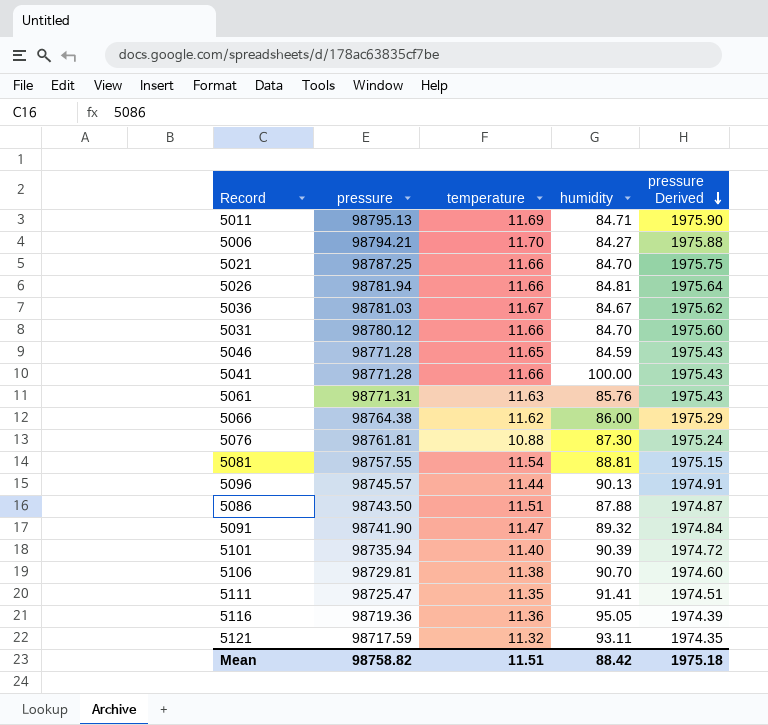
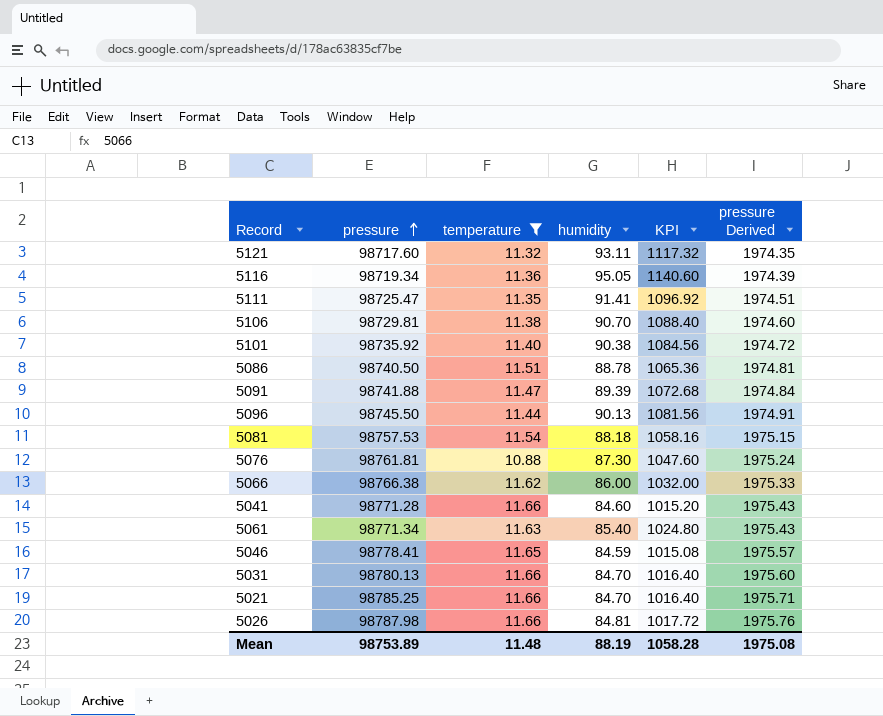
filter: none -> temperature <= 11.66
row order: pressure Derived descending -> pressure ascending
column KPI | formula: none -> [humidity] * 12
5121 | pressure: 98717.59 -> 98717.60
5116 | pressure: 98719.36 -> 98719.34
5101 | pressure: 98735.94 -> 98735.92
5101 | humidity: 90.39 -> 90.38
5086 | pressure: 98743.50 -> 98740.50
5086 | humidity: 87.88 -> 88.78
5086 | pressure Derived: 1974.87 -> 1974.81
5091 | pressure: 98741.90 -> 98741.88
5091 | humidity: 89.32 -> 89.39
5096 | pressure: 98745.57 -> 98745.50
5081 | pressure: 98757.55 -> 98757.53
5081 | humidity: 88.81 -> 88.18
5066 | pressure: 98764.38 -> 98766.38
5066 | pressure Derived: 1975.29 -> 1975.33
5041 | humidity: 100.00 -> 84.60
5061 | pressure: 98771.31 -> 98771.34
5061 | humidity: 85.76 -> 85.40
5046 | pressure: 98771.28 -> 98778.41
5046 | pressure Derived: 1975.43 -> 1975.57
5031 | pressure: 98780.12 -> 98780.13
5021 | pressure: 98787.25 -> 98785.25
5021 | pressure Derived: 1975.75 -> 1975.71
5026 | pressure: 98781.94 -> 98787.98
5026 | pressure Derived: 1975.64 -> 1975.76
Mean | pressure: 98758.82 -> 98753.89
Mean | temperature: 11.51 -> 11.48
Mean | humidity: 88.42 -> 88.19
Mean | pressure Derived: 1975.18 -> 1975.08

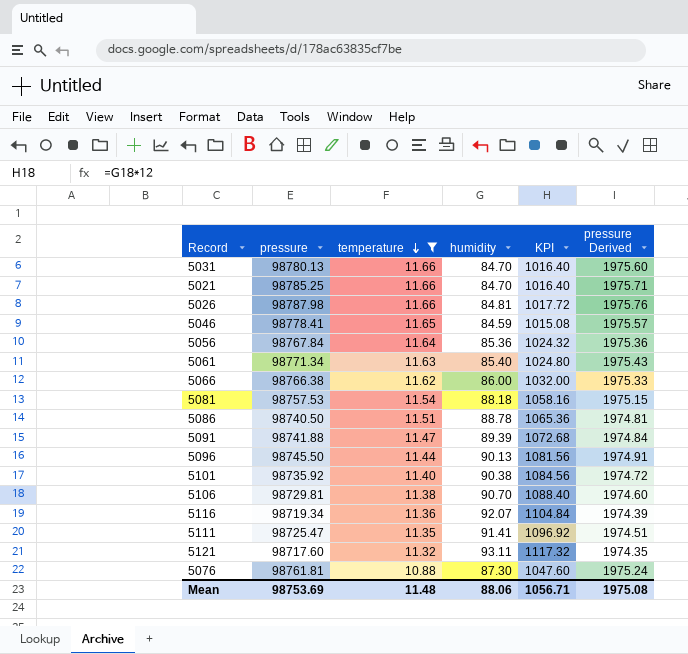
row order: pressure ascending -> temperature descending
row 5041: 98771.28 | 11.66 | 84.60 | 1015.20 | 1975.43 -> none
row 5056: none -> 98767.84 | 11.64 | 85.36 | 1024.32 | 1975.36
5116 | humidity: 95.05 -> 92.07
5116 | KPI: 1140.60 -> 1104.84
Mean | pressure: 98753.89 -> 98753.69
Mean | humidity: 88.19 -> 88.06
Mean | KPI: 1058.28 -> 1056.71

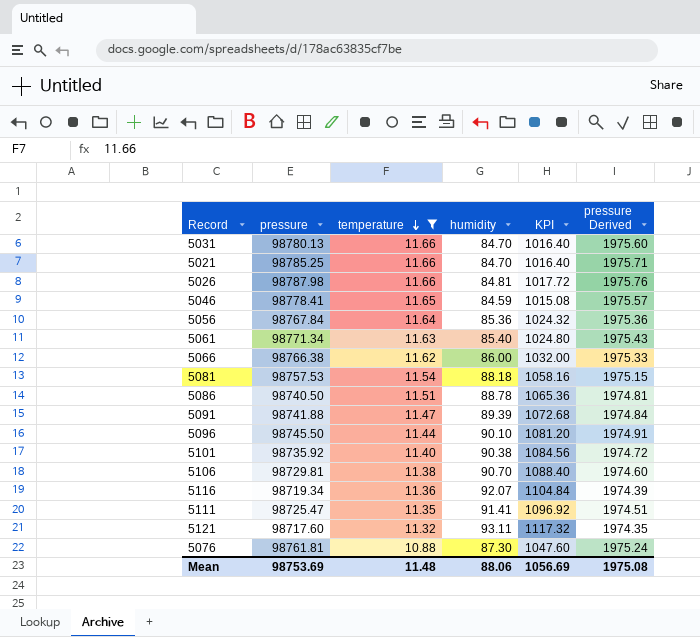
5096 | humidity: 90.13 -> 90.10
5096 | KPI: 1081.56 -> 1081.20
Mean | KPI: 1056.71 -> 1056.69

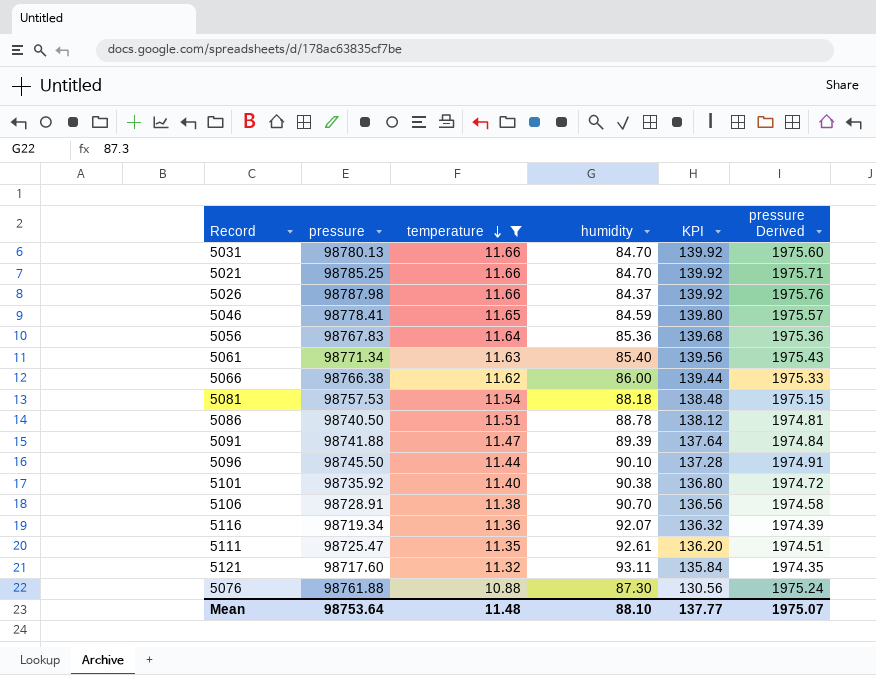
column KPI | formula: [humidity] * 12 -> [temperature] * 12
5026 | humidity: 84.81 -> 84.37
5056 | pressure: 98767.84 -> 98767.83
5106 | pressure: 98729.81 -> 98728.91
5106 | pressure Derived: 1974.60 -> 1974.58
5111 | humidity: 91.41 -> 92.61
5076 | pressure: 98761.81 -> 98761.88
Mean | pressure: 98753.69 -> 98753.64
Mean | humidity: 88.06 -> 88.10
Mean | KPI: 1056.69 -> 137.77
Mean | pressure Derived: 1975.08 -> 1975.07

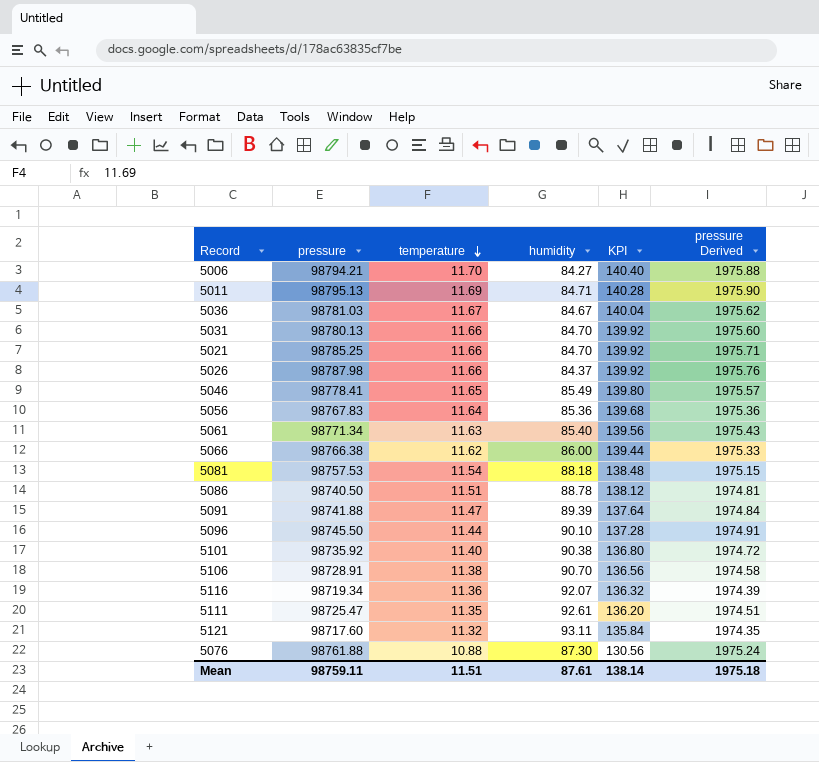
filter: temperature <= 11.66 -> none
5046 | humidity: 84.59 -> 85.49
Mean | pressure: 98753.64 -> 98759.11
Mean | temperature: 11.48 -> 11.51
Mean | humidity: 88.10 -> 87.61
Mean | KPI: 137.77 -> 138.14
Mean | pressure Derived: 1975.07 -> 1975.18

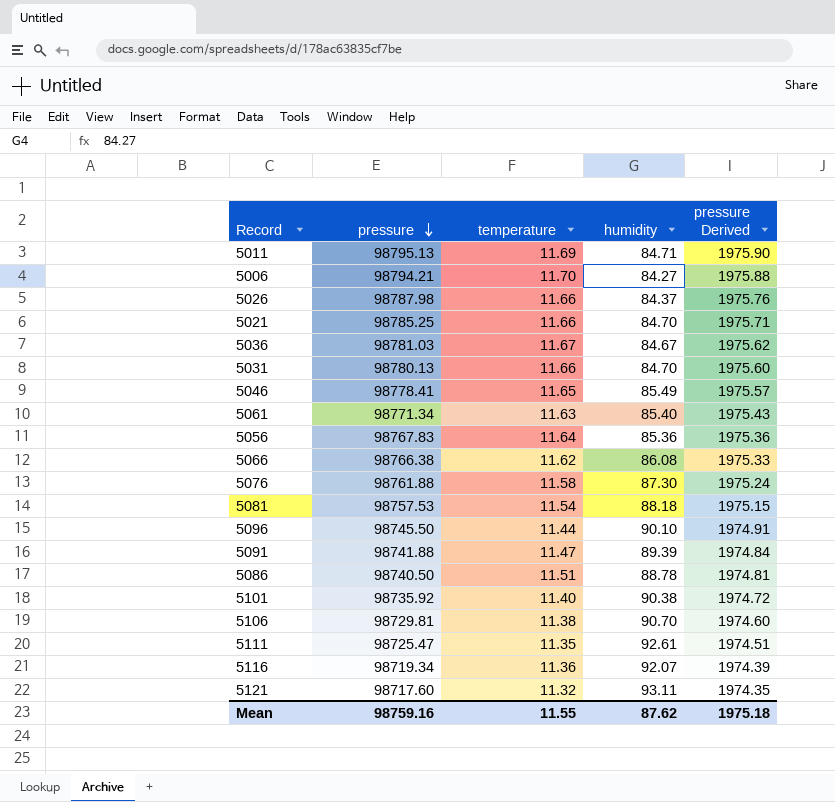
row order: temperature descending -> pressure descending
column KPI | formula: [temperature] * 12 -> none
5066 | humidity: 86.00 -> 86.08
5076 | temperature: 10.88 -> 11.58
5106 | pressure: 98728.91 -> 98729.81
5106 | pressure Derived: 1974.58 -> 1974.60
Mean | pressure: 98759.11 -> 98759.16
Mean | temperature: 11.51 -> 11.55
Mean | humidity: 87.61 -> 87.62

